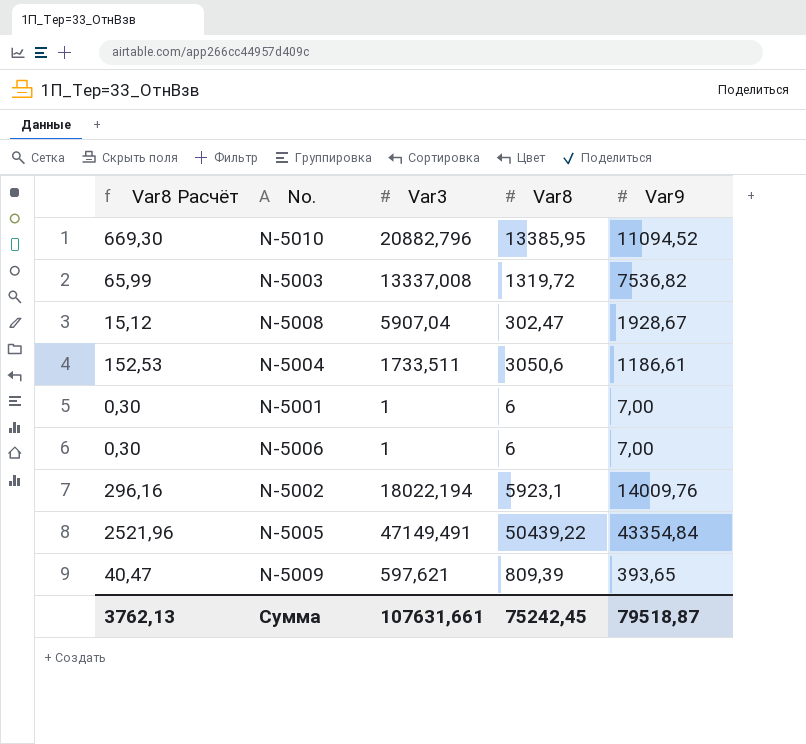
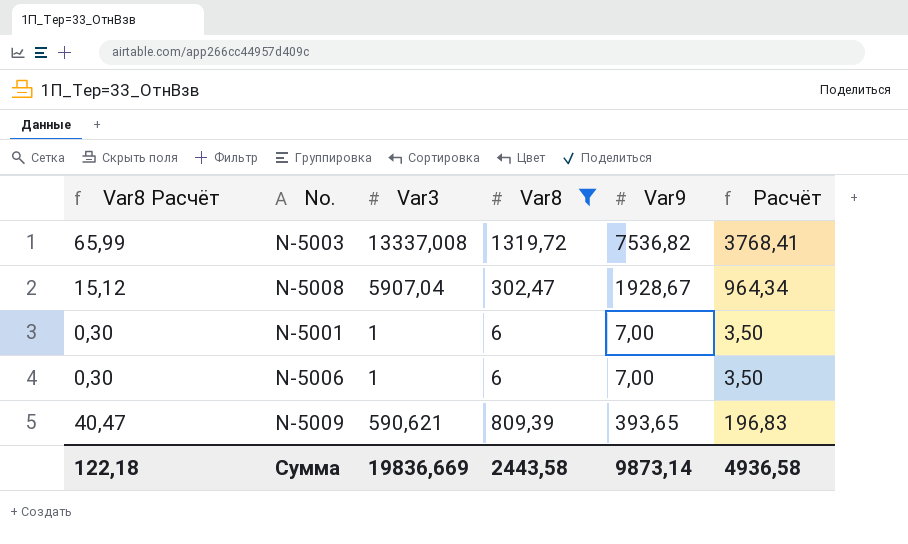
filter: none -> Var8 <= 1319,72
column Расчёт | formula: none -> [Var9] * 0,5
N-5009 | Var3: 597,621 -> 590,621
Сумма | Var8 Расчёт: 3762,13 -> 122,18
Сумма | Var3: 107631,661 -> 19836,669
Сумма | Var8: 75242,45 -> 2443,58
Сумма | Var9: 79518,87 -> 9873,14

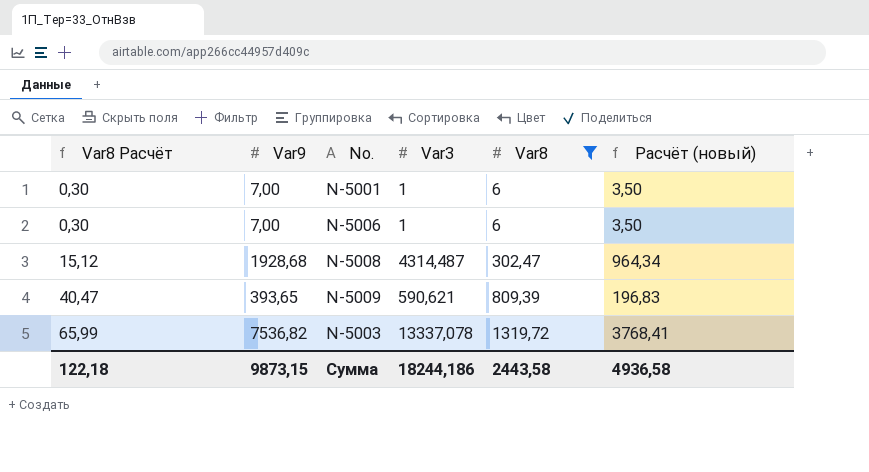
row order: none -> Var8 Расчёт ascending
column Var9 | position: 5 -> 2
column name: Расчёт -> Расчёт (новый)
N-5008 | Var9: 1928,67 -> 1928,68
N-5008 | Var3: 5907,04 -> 4314,487
N-5003 | Var3: 13337,008 -> 13337,078
Сумма | Var9: 9873,14 -> 9873,15
Сумма | Var3: 19836,669 -> 18244,186

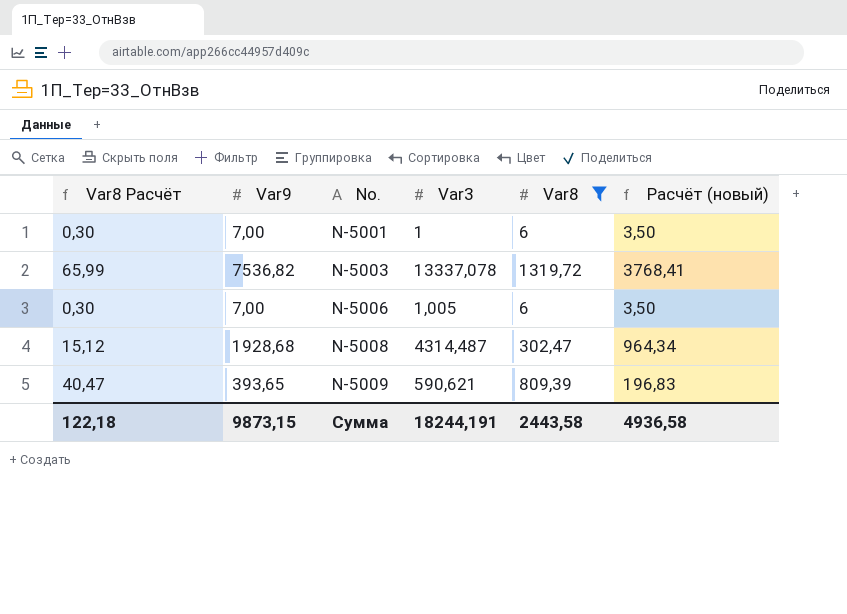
row order: Var8 Расчёт ascending -> No. ascending
N-5006 | Var3: 1 -> 1,005
Сумма | Var3: 18244,186 -> 18244,191

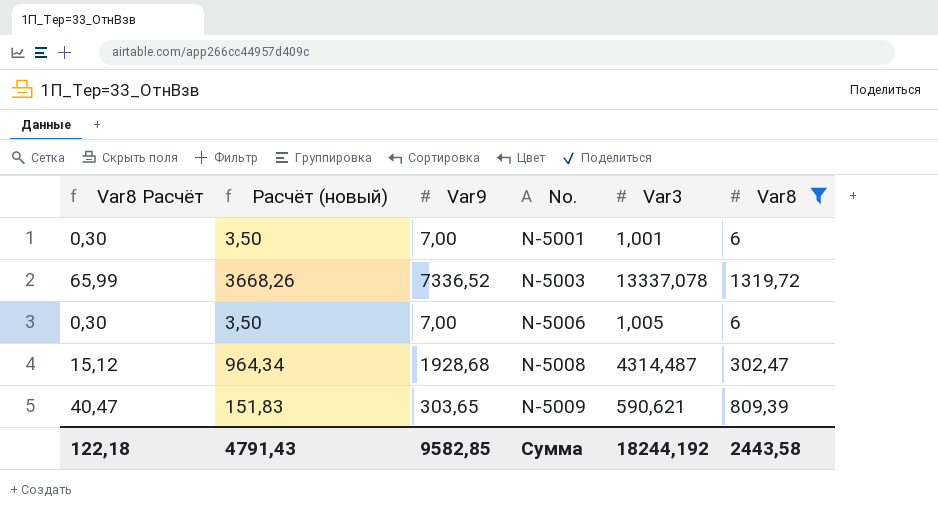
column Расчёт (новый) | position: 6 -> 2
N-5001 | Var3: 1 -> 1,001
N-5003 | Расчёт (новый): 3768,41 -> 3668,26
N-5003 | Var9: 7536,82 -> 7336,52
N-5009 | Расчёт (новый): 196,83 -> 151,83
N-5009 | Var9: 393,65 -> 303,65
Сумма | Расчёт (новый): 4936,58 -> 4791,43
Сумма | Var9: 9873,15 -> 9582,85
Сумма | Var3: 18244,191 -> 18244,192

